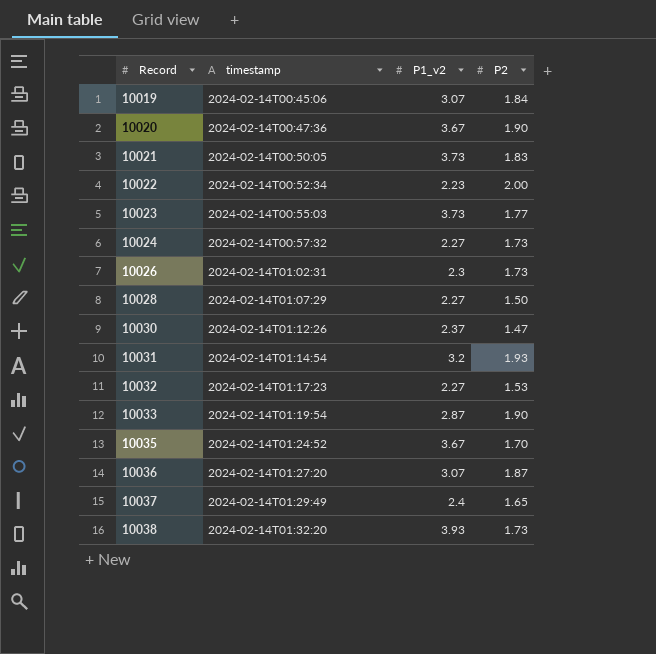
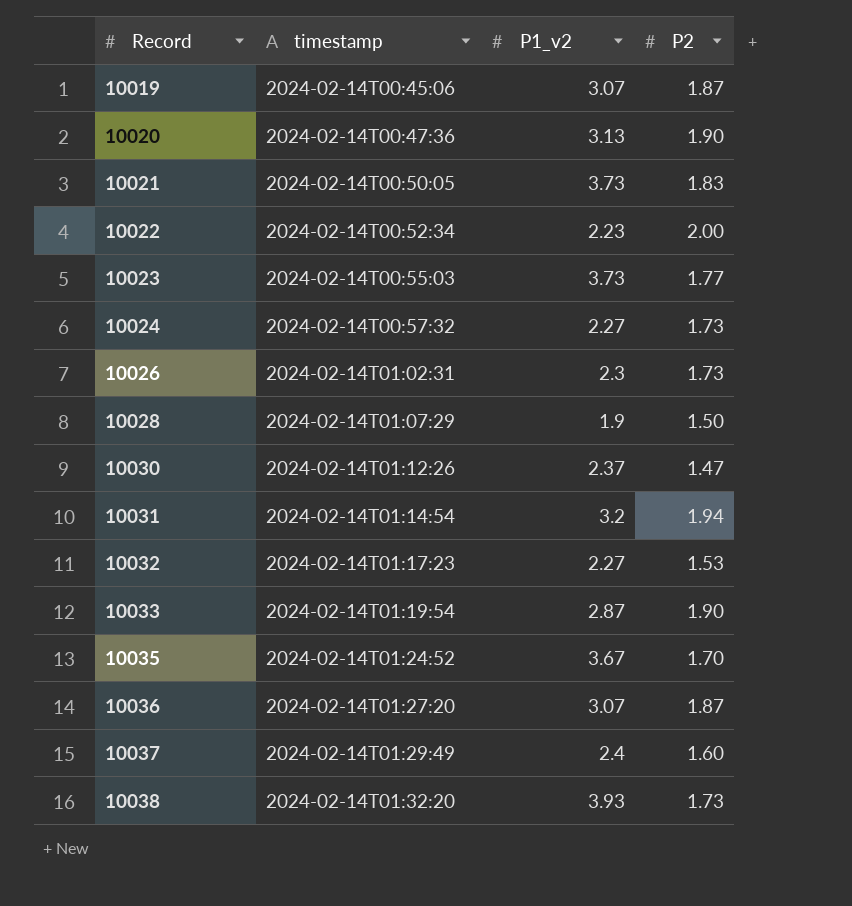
10019 | P2: 1.84 -> 1.87
10020 | P1_v2: 3.67 -> 3.13
10028 | P1_v2: 2.27 -> 1.9
10031 | P2: 1.93 -> 1.94
10037 | P2: 1.65 -> 1.60

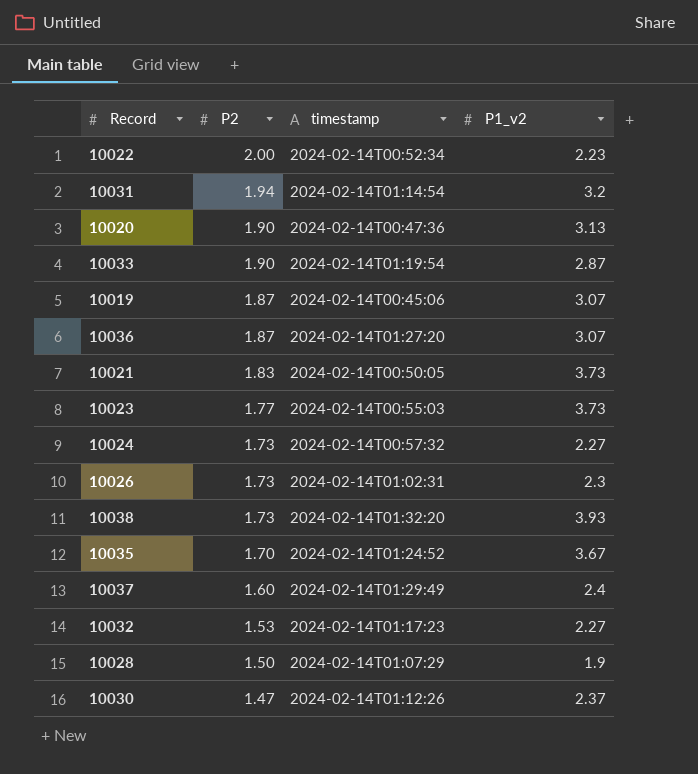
row order: Record ascending -> P2 descending
column P2 | position: 4 -> 2

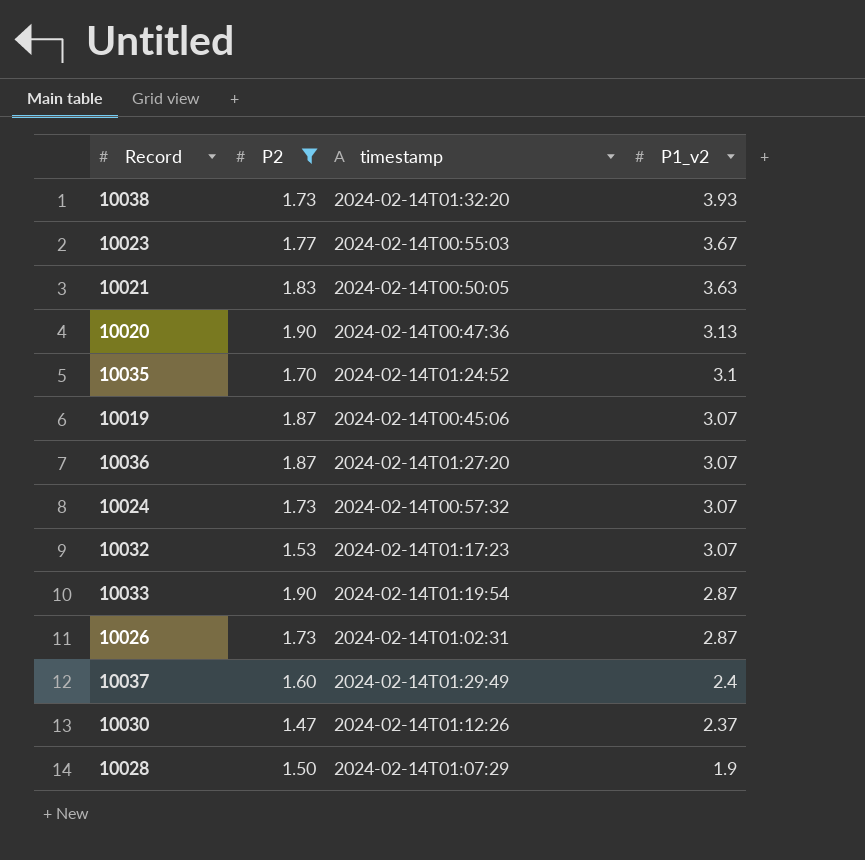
filter: none -> P2 <= 1.90
row order: P2 descending -> P1_v2 descending
10023 | P1_v2: 3.73 -> 3.67
10021 | P1_v2: 3.73 -> 3.63
10035 | P1_v2: 3.67 -> 3.1
10024 | P1_v2: 2.27 -> 3.07
10032 | P1_v2: 2.27 -> 3.07
10026 | P1_v2: 2.3 -> 2.87

